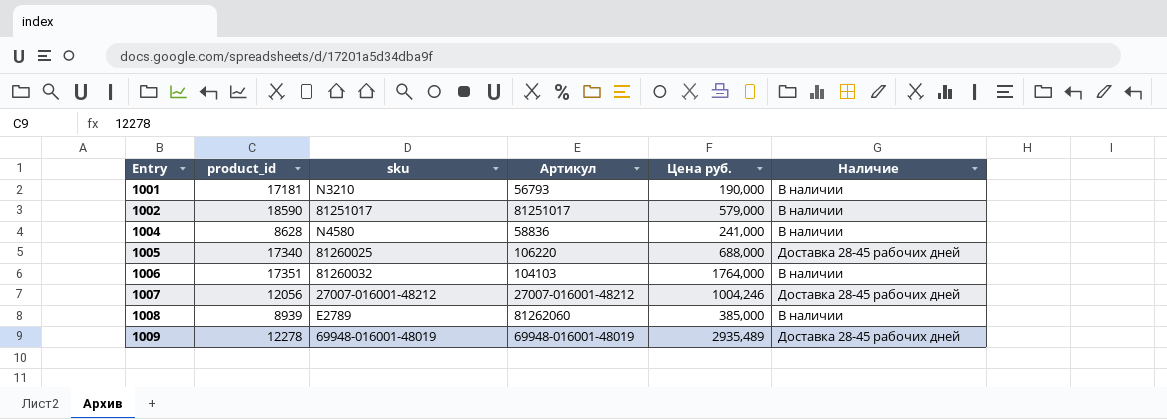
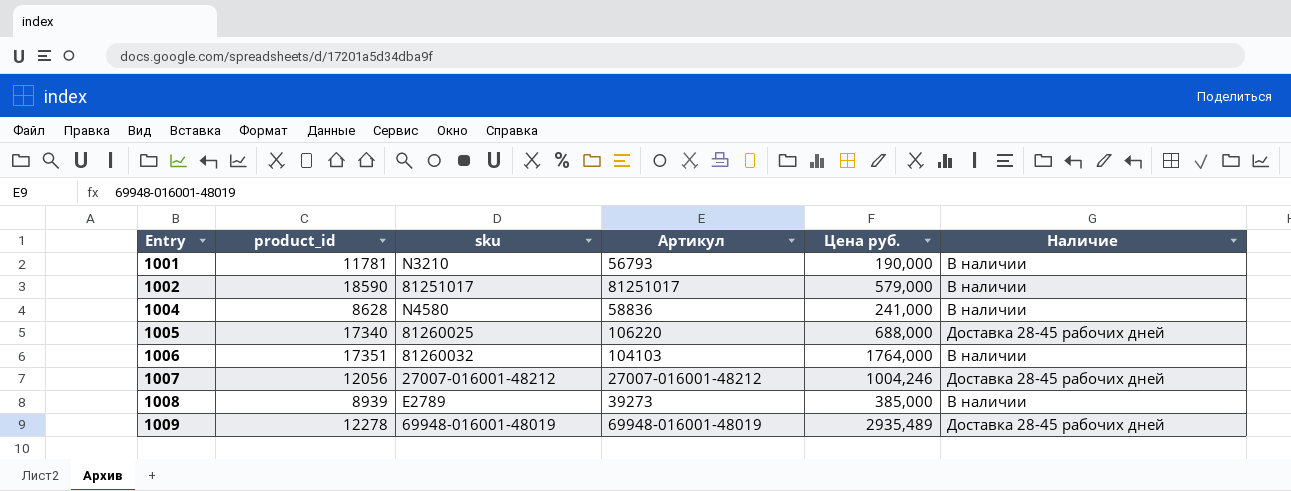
1001 | product_id: 17181 -> 11781
1008 | Артикул: 81262060 -> 39273

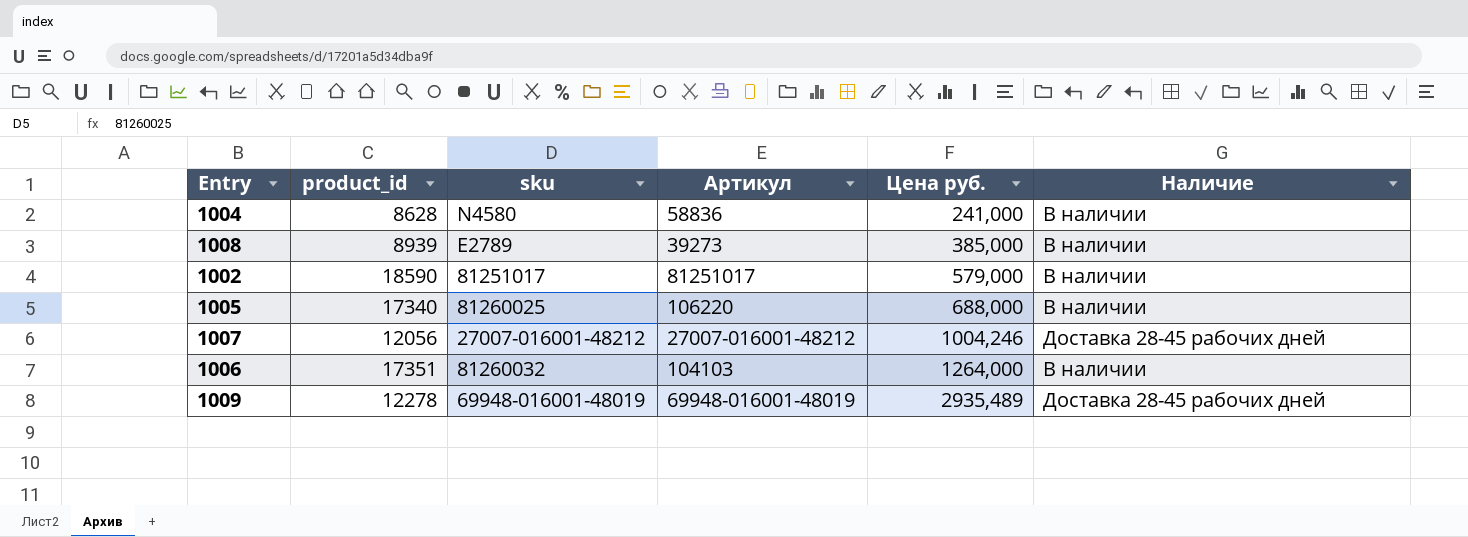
row order: Entry ascending -> Цена руб. ascending
row 1001: 11781 | N3210 | 56793 | 190,000 | В наличии -> none
1005 | Наличие: Доставка 28-45 рабочих дней -> В наличии
1006 | Цена руб.: 1764,000 -> 1264,000

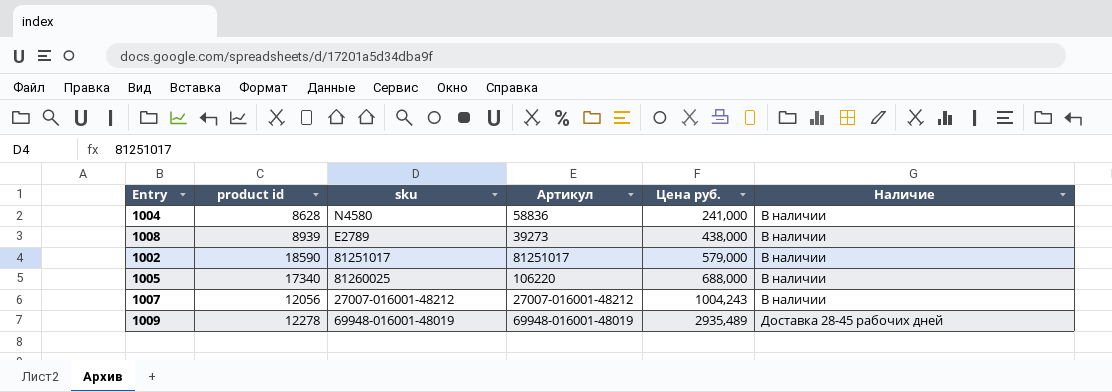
column name: product_id -> product id
row 1006: 17351 | 81260032 | 104103 | 1264,000 | В наличии -> none
1008 | Цена руб.: 385,000 -> 438,000
1007 | Цена руб.: 1004,246 -> 1004,243
1007 | Наличие: Доставка 28-45 рабочих дней -> В наличии

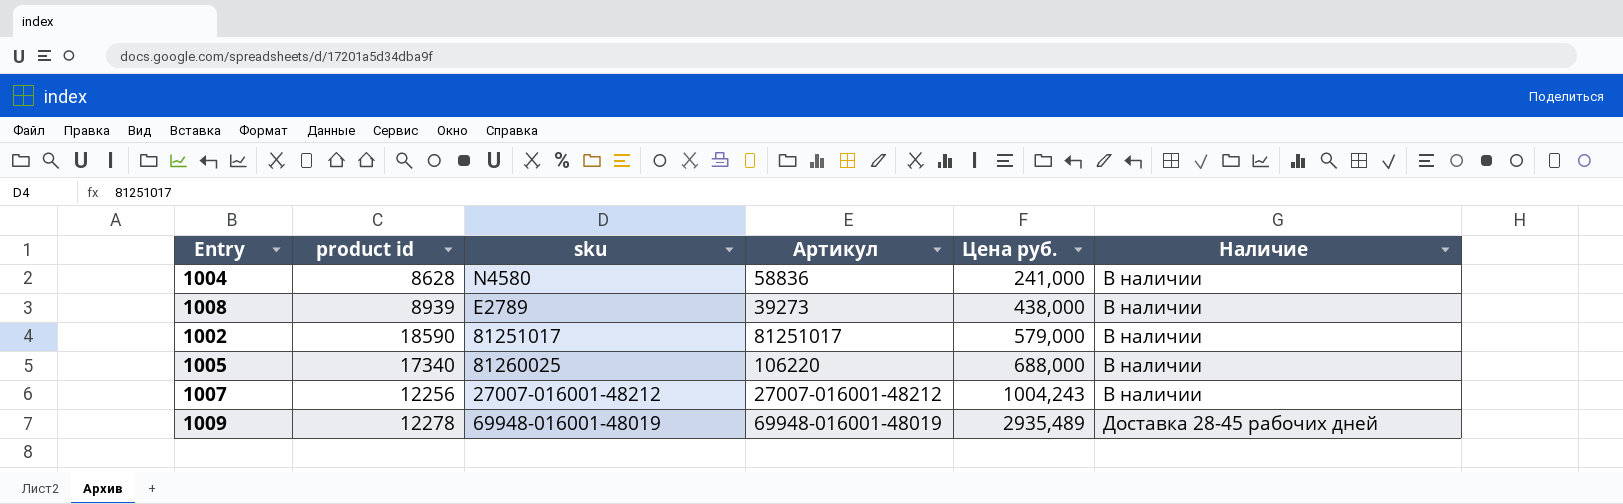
1007 | product id: 12056 -> 12256

